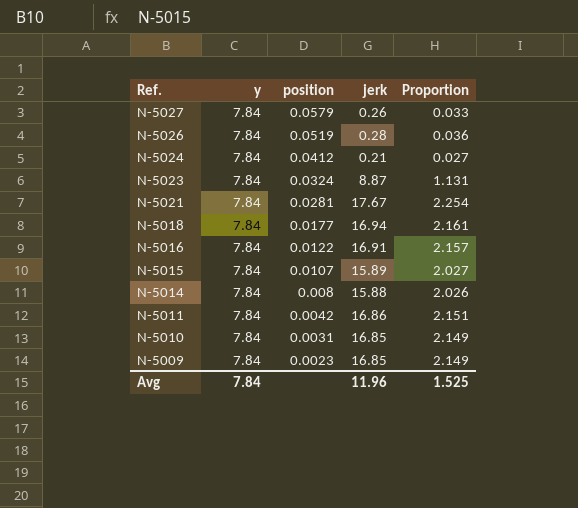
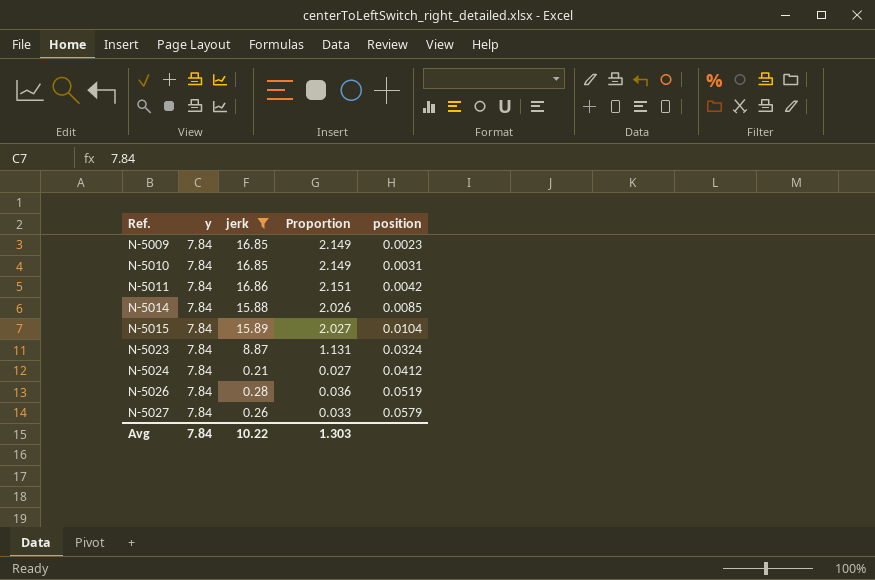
filter: none -> jerk <= 16.86
row order: Ref. descending -> Ref. ascending
column position | position: 3 -> 5
N-5014 | position: 0.008 -> 0.0085
N-5015 | position: 0.0107 -> 0.0104
Avg | jerk: 11.96 -> 10.22
Avg | Proportion: 1.525 -> 1.303

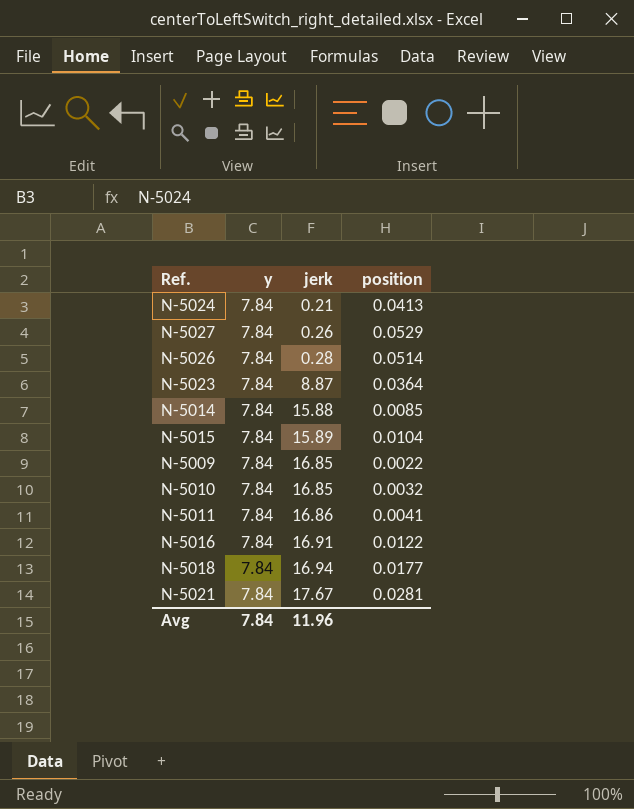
filter: jerk <= 16.86 -> none
row order: Ref. ascending -> jerk ascending
column Proportion | formula: [jerk] / [y] -> none
N-5024 | position: 0.0412 -> 0.0413
N-5027 | position: 0.0579 -> 0.0529
N-5026 | position: 0.0519 -> 0.0514
N-5023 | position: 0.0324 -> 0.0364
N-5009 | position: 0.0023 -> 0.0022
N-5010 | position: 0.0031 -> 0.0032
N-5011 | position: 0.0042 -> 0.0041
Avg | jerk: 10.22 -> 11.96

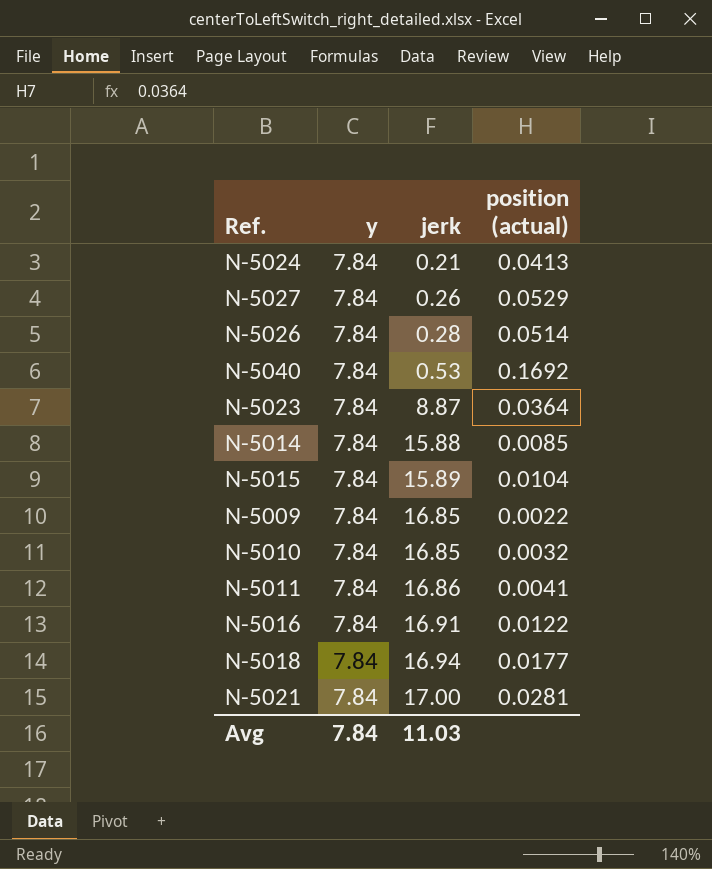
column name: position -> position (actual)
row N-5040: none -> 7.84 | 0.53 | 0.1692
N-5021 | jerk: 17.67 -> 17.00
Avg | jerk: 11.96 -> 11.03

